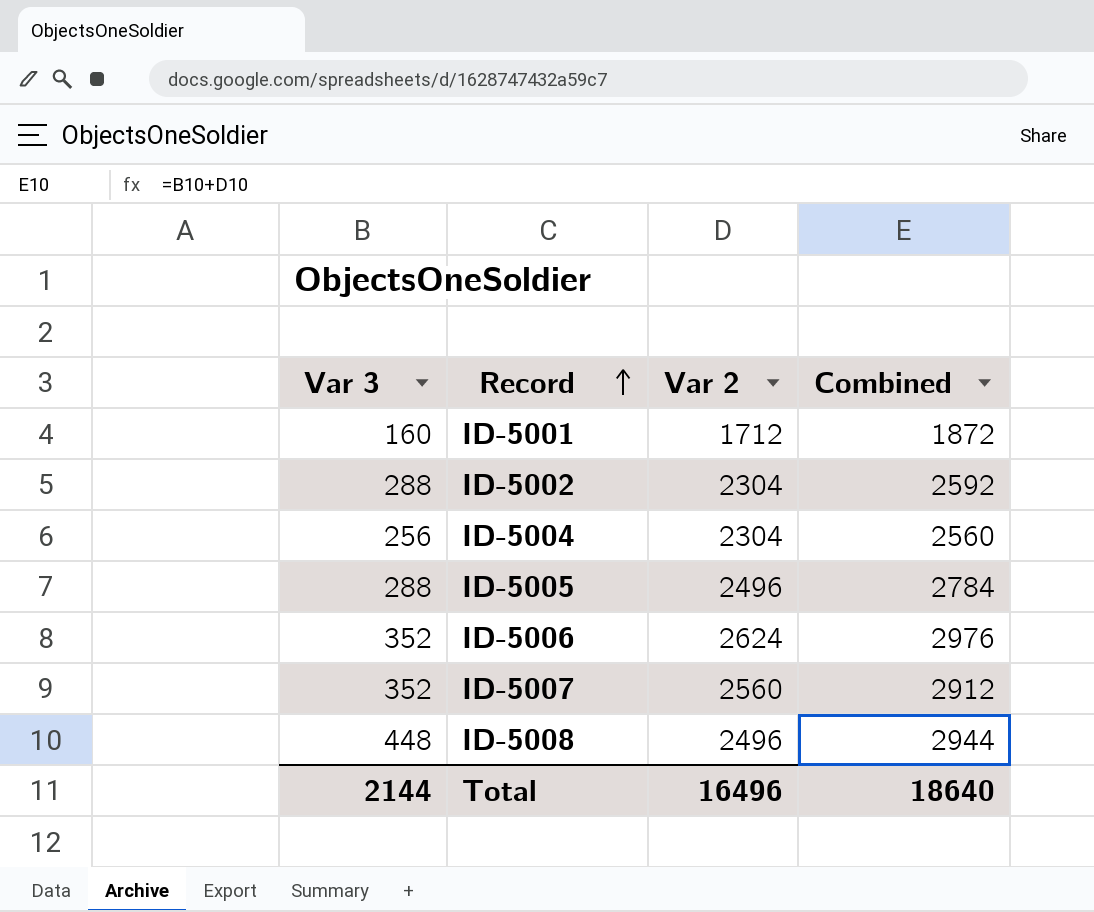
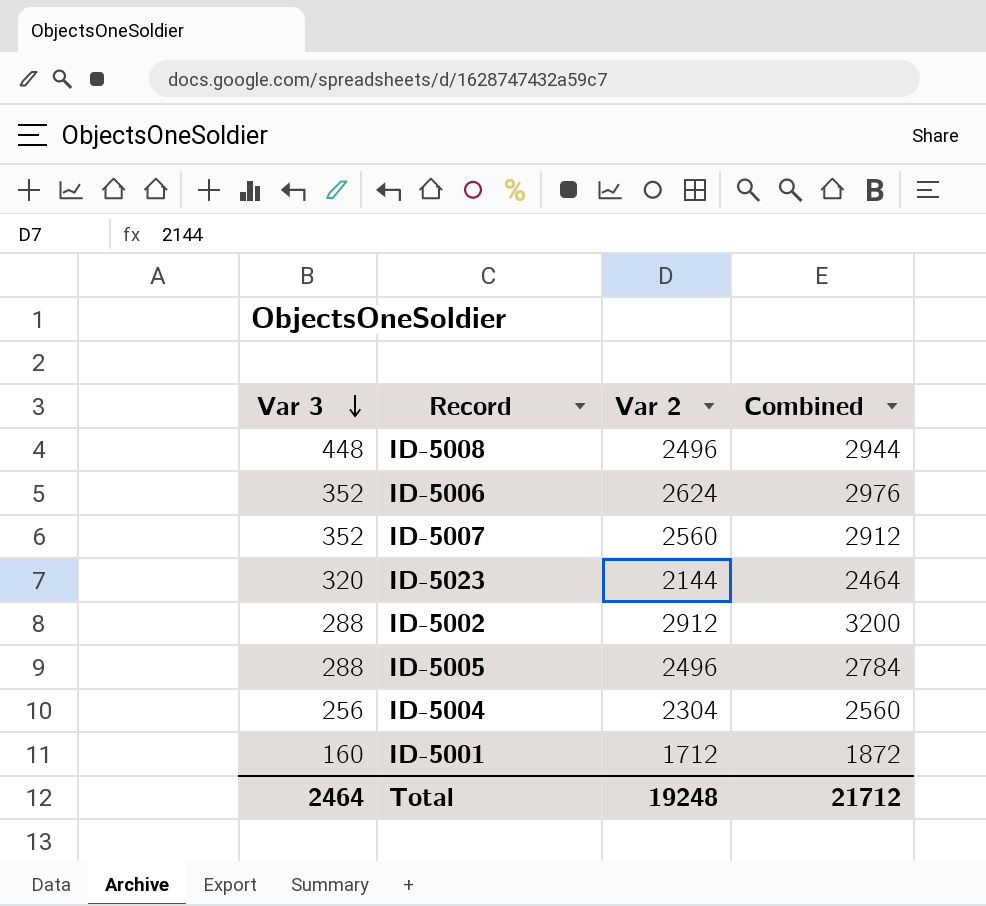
row order: Record ascending -> Var 3 descending
row ID-5023: none -> 320 | 2144 | 2464
ID-5002 | Var 2: 2304 -> 2912
ID-5002 | Combined: 2592 -> 3200
Total | Var 3: 2144 -> 2464
Total | Var 2: 16496 -> 19248
Total | Combined: 18640 -> 21712

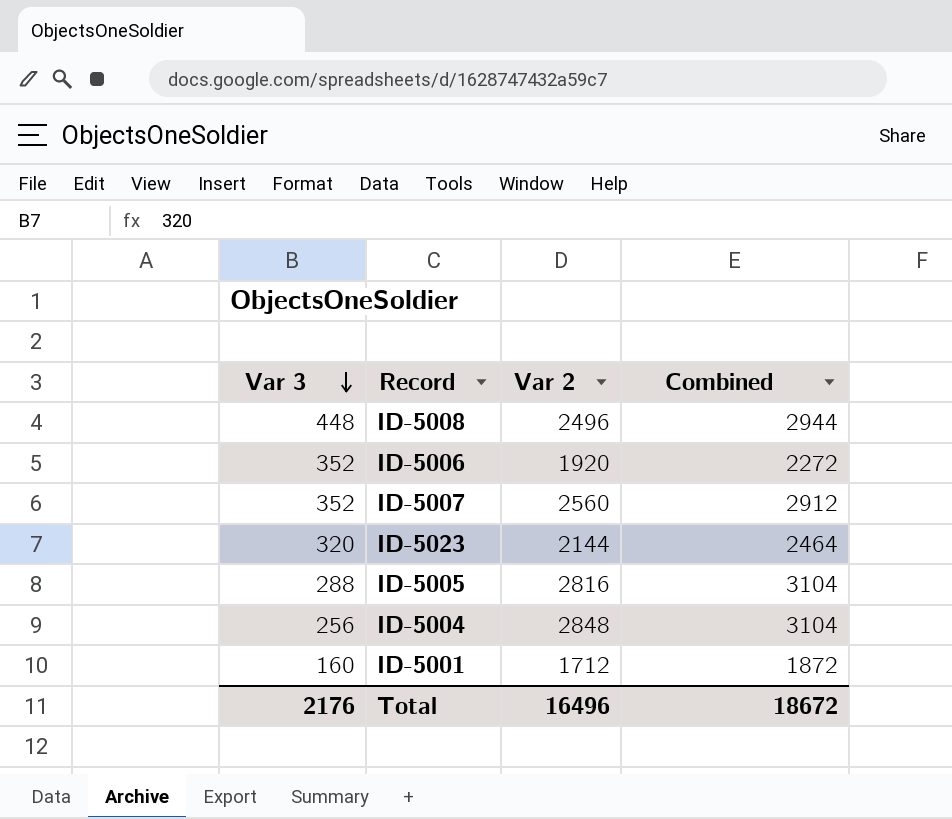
row ID-5002: 288 | 2912 | 3200 -> none
ID-5006 | Var 2: 2624 -> 1920
ID-5006 | Combined: 2976 -> 2272
ID-5005 | Var 2: 2496 -> 2816
ID-5005 | Combined: 2784 -> 3104
ID-5004 | Var 2: 2304 -> 2848
ID-5004 | Combined: 2560 -> 3104
Total | Var 3: 2464 -> 2176
Total | Var 2: 19248 -> 16496
Total | Combined: 21712 -> 18672

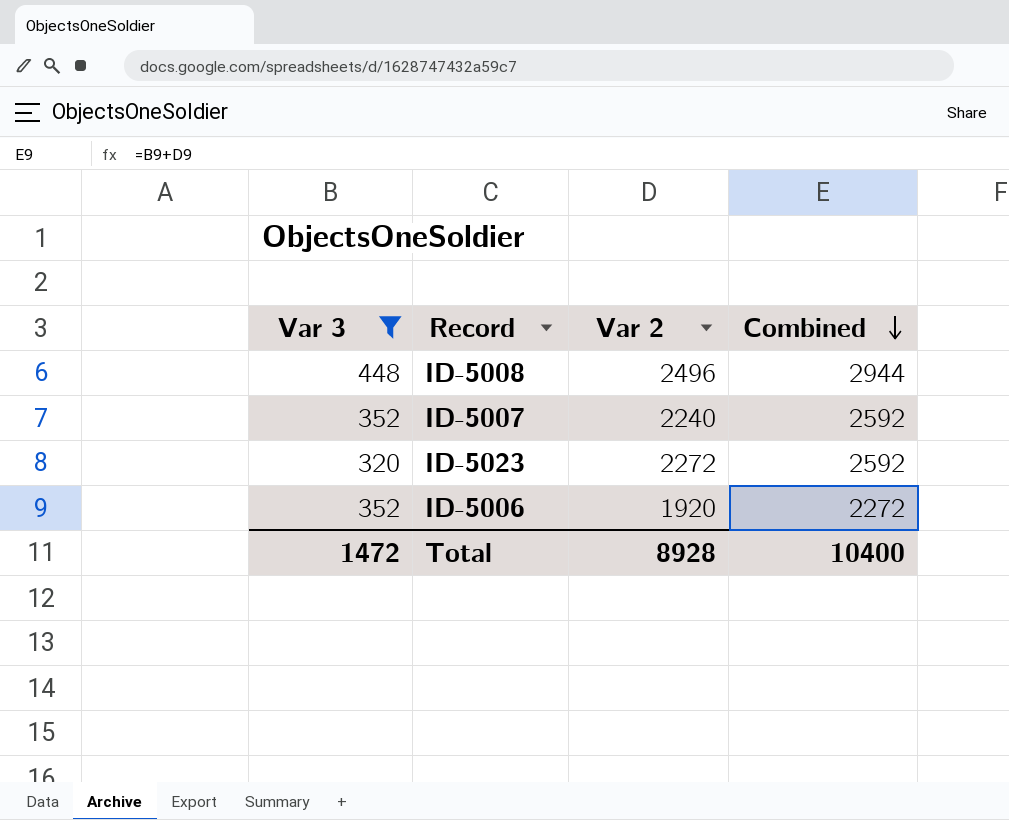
filter: none -> Var 3 >= 320
row order: Var 3 descending -> Combined descending
ID-5007 | Var 2: 2560 -> 2240
ID-5007 | Combined: 2912 -> 2592
ID-5023 | Var 2: 2144 -> 2272
ID-5023 | Combined: 2464 -> 2592
Total | Var 3: 2176 -> 1472
Total | Var 2: 16496 -> 8928
Total | Combined: 18672 -> 10400

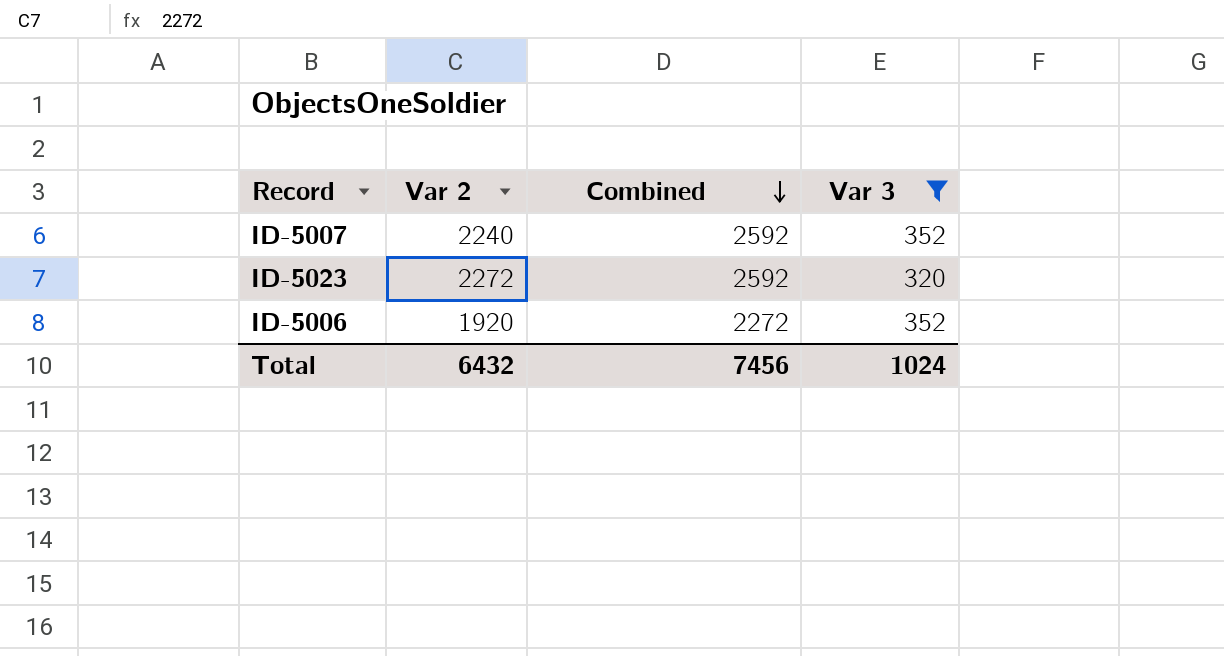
column Var 3 | position: 1 -> 4
row ID-5008: 448 | 2496 | 2944 -> none
Total | Var 2: 8928 -> 6432
Total | Combined: 10400 -> 7456
Total | Var 3: 1472 -> 1024

